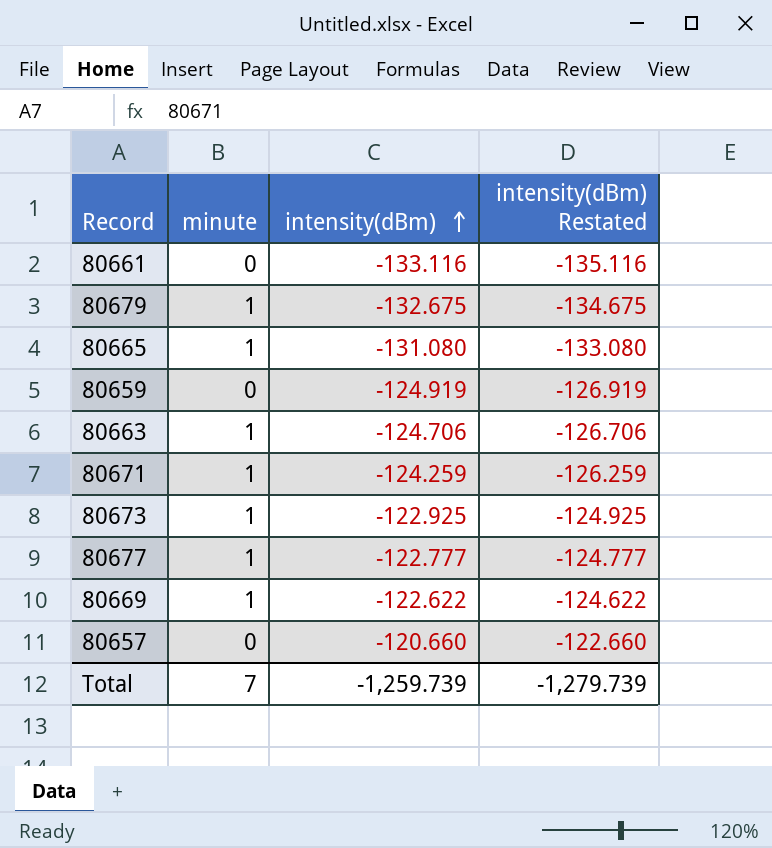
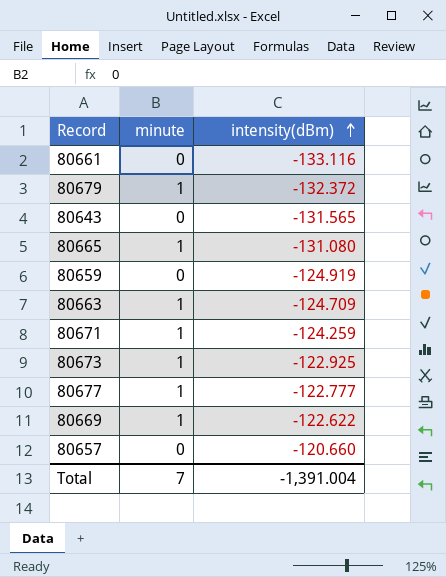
column intensity(dBm) Restated | formula: [intensity(dBm)] - 2 -> none
80679 | intensity(dBm): -132.675 -> -132.372
row 80643: none -> 0 | -131.565
80663 | intensity(dBm): -124.706 -> -124.709
Total | intensity(dBm): -1,259.739 -> -1,391.004

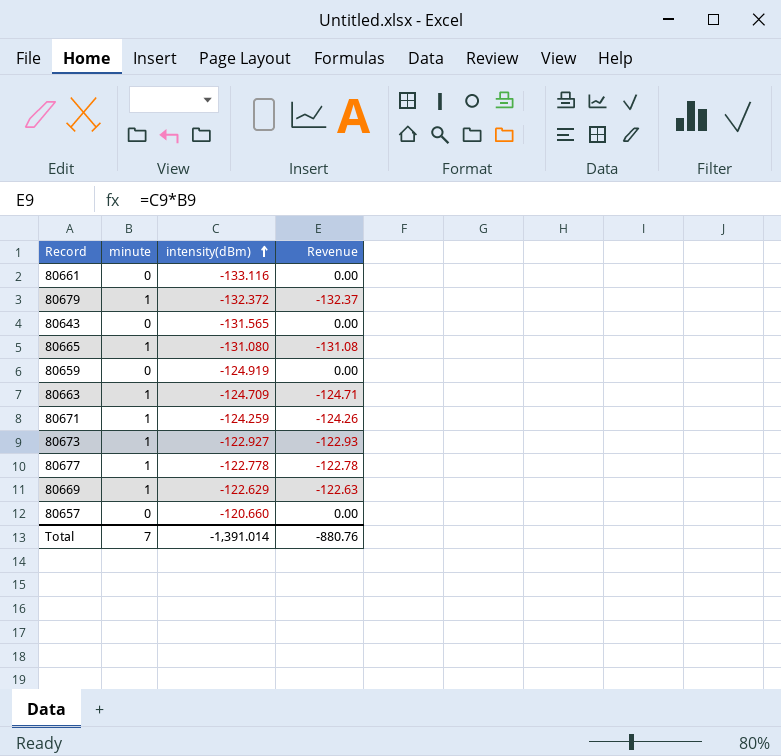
column Revenue | formula: none -> [minute] * [intensity(dBm)]
80673 | intensity(dBm): -122.925 -> -122.927
80677 | intensity(dBm): -122.777 -> -122.778
80669 | intensity(dBm): -122.622 -> -122.629
Total | intensity(dBm): -1,391.004 -> -1,391.014

